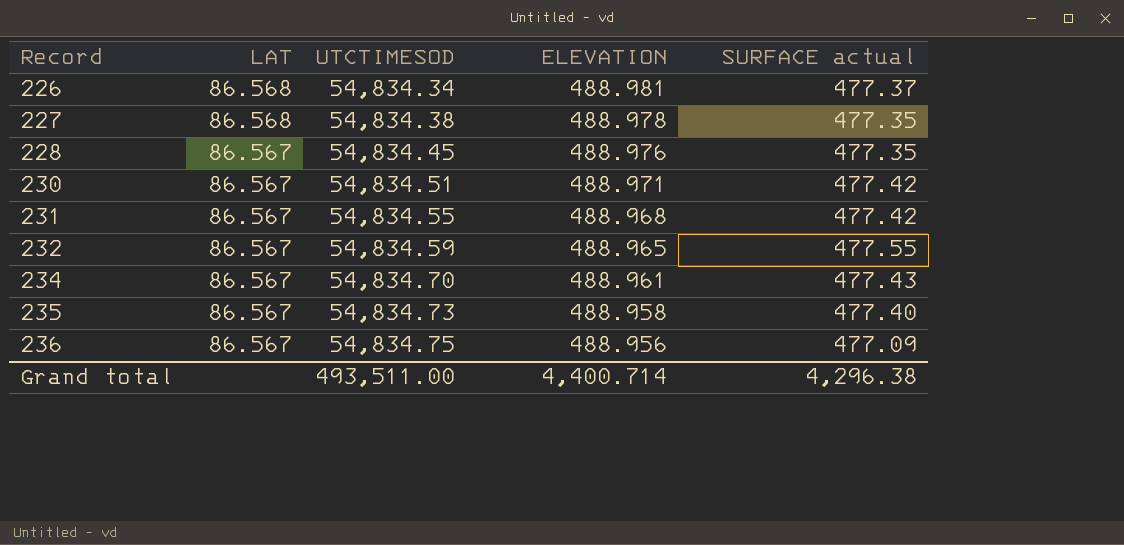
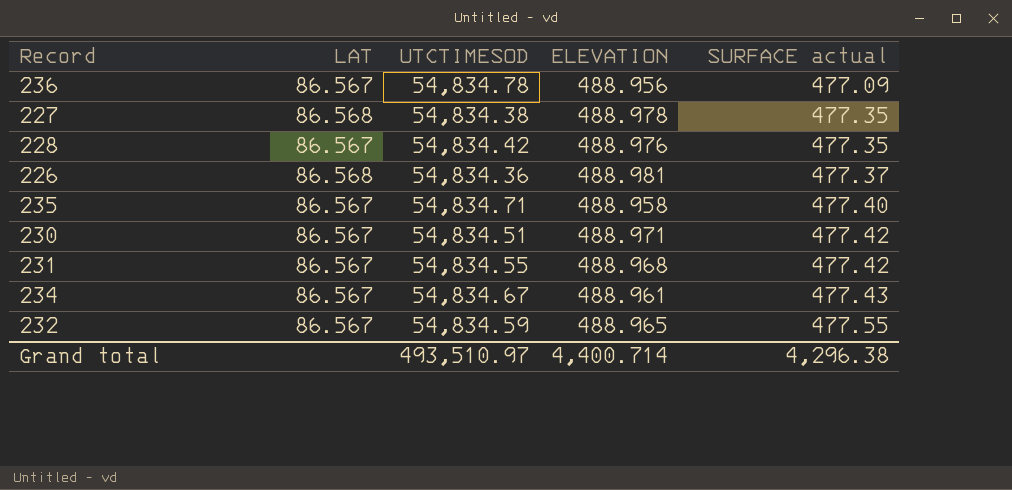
row order: Record ascending -> SURFACE actual ascending
236 | UTCTIMESOD: 54,834.75 -> 54,834.78
228 | UTCTIMESOD: 54,834.45 -> 54,834.42
226 | UTCTIMESOD: 54,834.34 -> 54,834.36
235 | UTCTIMESOD: 54,834.73 -> 54,834.71
234 | UTCTIMESOD: 54,834.70 -> 54,834.67
Grand total | UTCTIMESOD: 493,511.00 -> 493,510.97

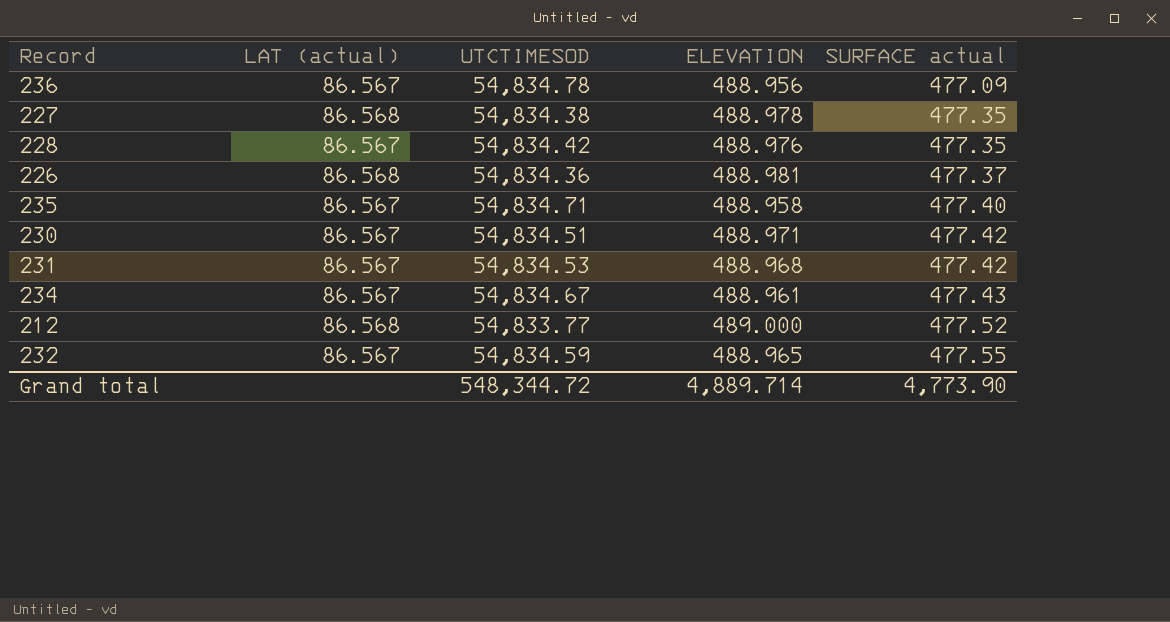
column name: LAT -> LAT (actual)
231 | UTCTIMESOD: 54,834.55 -> 54,834.53
row 212: none -> 86.568 | 54,833.77 | 489.000 | 477.52
Grand total | UTCTIMESOD: 493,510.97 -> 548,344.72
Grand total | ELEVATION: 4,400.714 -> 4,889.714
Grand total | SURFACE actual: 4,296.38 -> 4,773.90

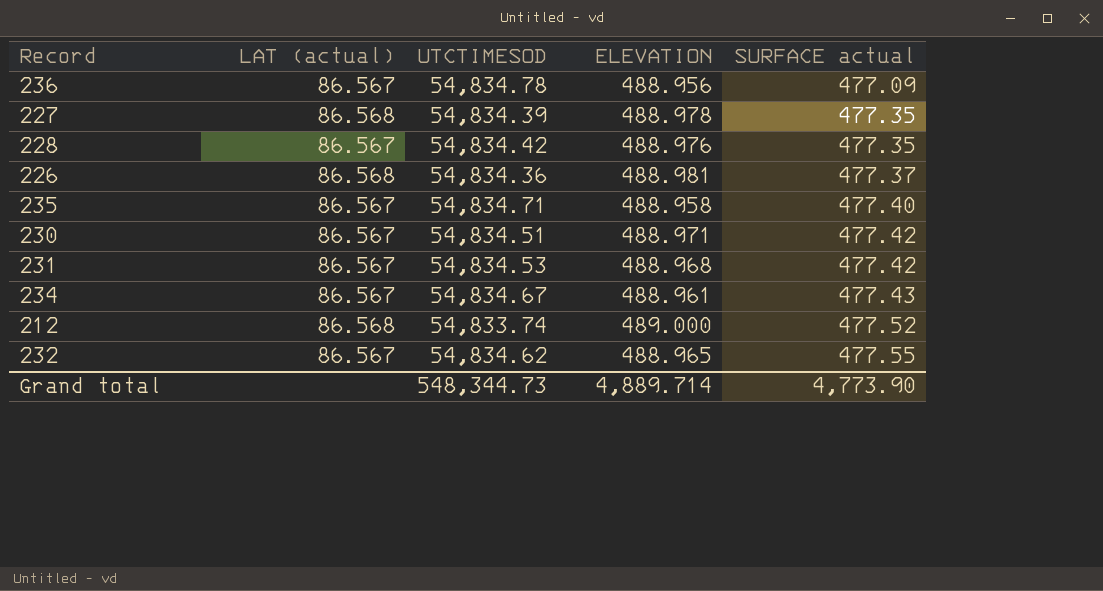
227 | UTCTIMESOD: 54,834.38 -> 54,834.39
212 | UTCTIMESOD: 54,833.77 -> 54,833.74
232 | UTCTIMESOD: 54,834.59 -> 54,834.62
Grand total | UTCTIMESOD: 548,344.72 -> 548,344.73

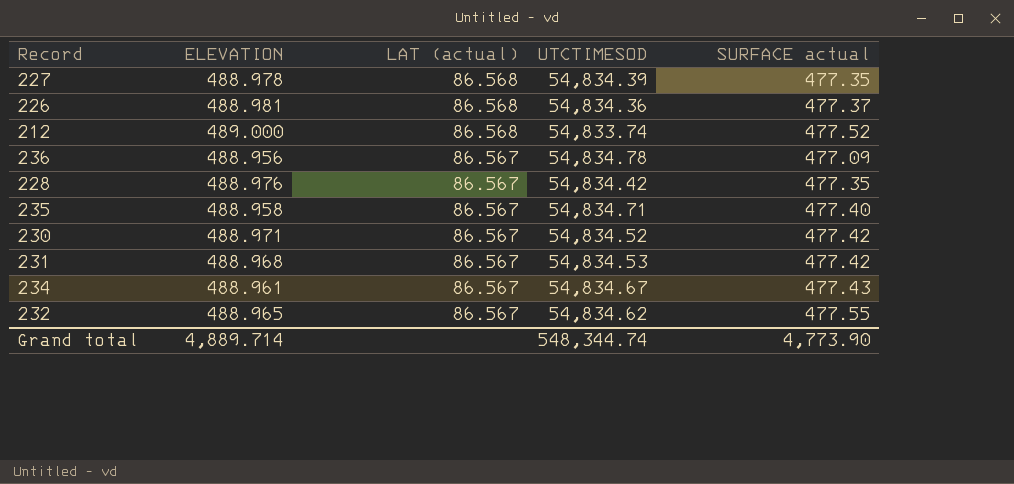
row order: SURFACE actual ascending -> LAT (actual) descending
column ELEVATION | position: 4 -> 2
230 | UTCTIMESOD: 54,834.51 -> 54,834.52
Grand total | UTCTIMESOD: 548,344.73 -> 548,344.74

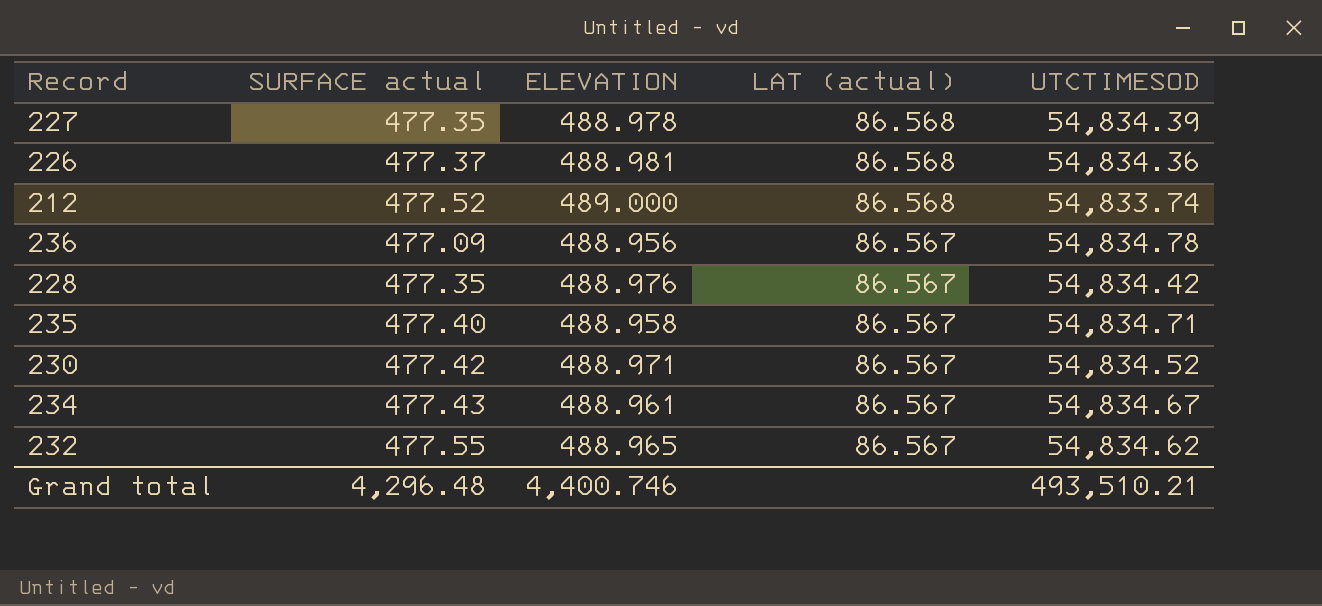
column SURFACE actual | position: 5 -> 2
row 231: 488.968 | 86.567 | 54,834.53 | 477.42 -> none
Grand total | SURFACE actual: 4,773.90 -> 4,296.48
Grand total | ELEVATION: 4,889.714 -> 4,400.746
Grand total | UTCTIMESOD: 548,344.74 -> 493,510.21

